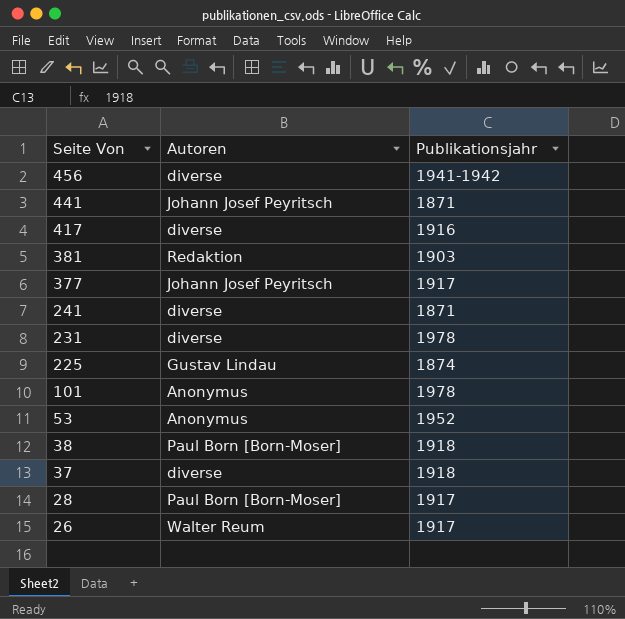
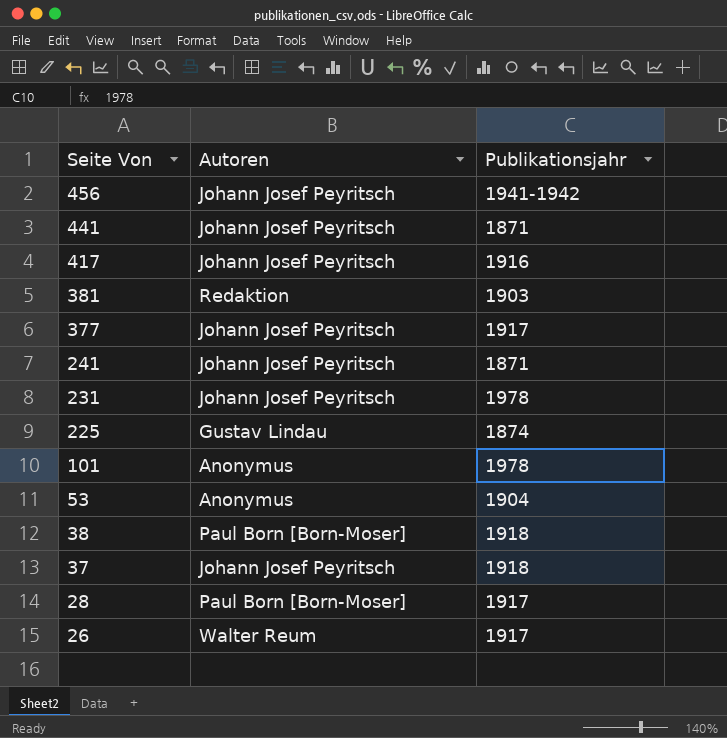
456 | Autoren: diverse -> Johann Josef Peyritsch
417 | Autoren: diverse -> Johann Josef Peyritsch
241 | Autoren: diverse -> Johann Josef Peyritsch
231 | Autoren: diverse -> Johann Josef Peyritsch
53 | Publikationsjahr: 1952 -> 1904
37 | Autoren: diverse -> Johann Josef Peyritsch

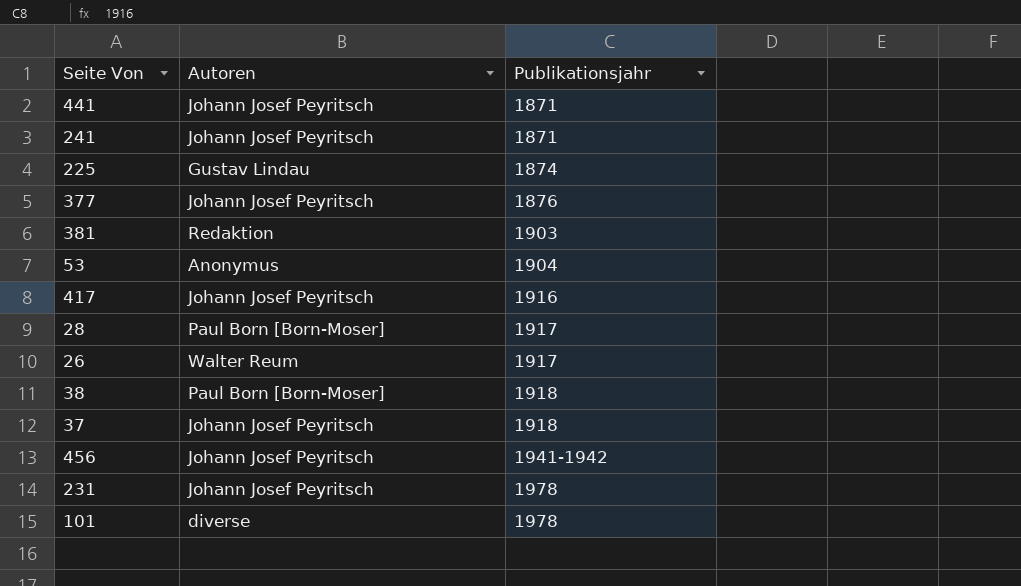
row order: Seite Von descending -> Publikationsjahr ascending
377 | Publikationsjahr: 1917 -> 1876
101 | Autoren: Anonymus -> diverse

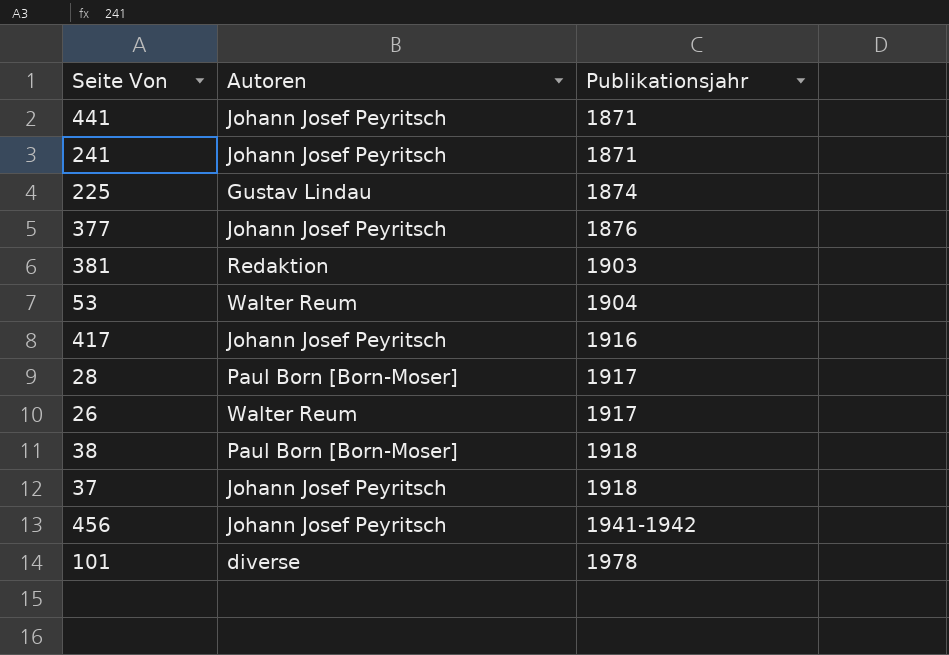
row 231: Johann Josef Peyritsch | 1978 -> none
53 | Autoren: Anonymus -> Walter Reum

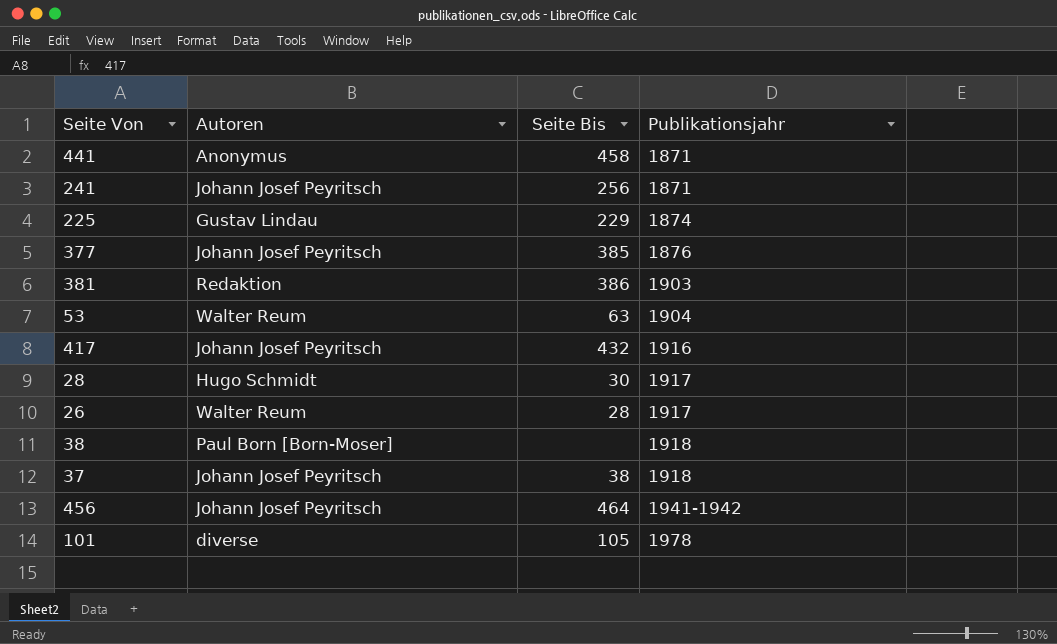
column Seite Bis | position: none -> 3
441 | Autoren: Johann Josef Peyritsch -> Anonymus
28 | Autoren: Paul Born [Born-Moser] -> Hugo Schmidt

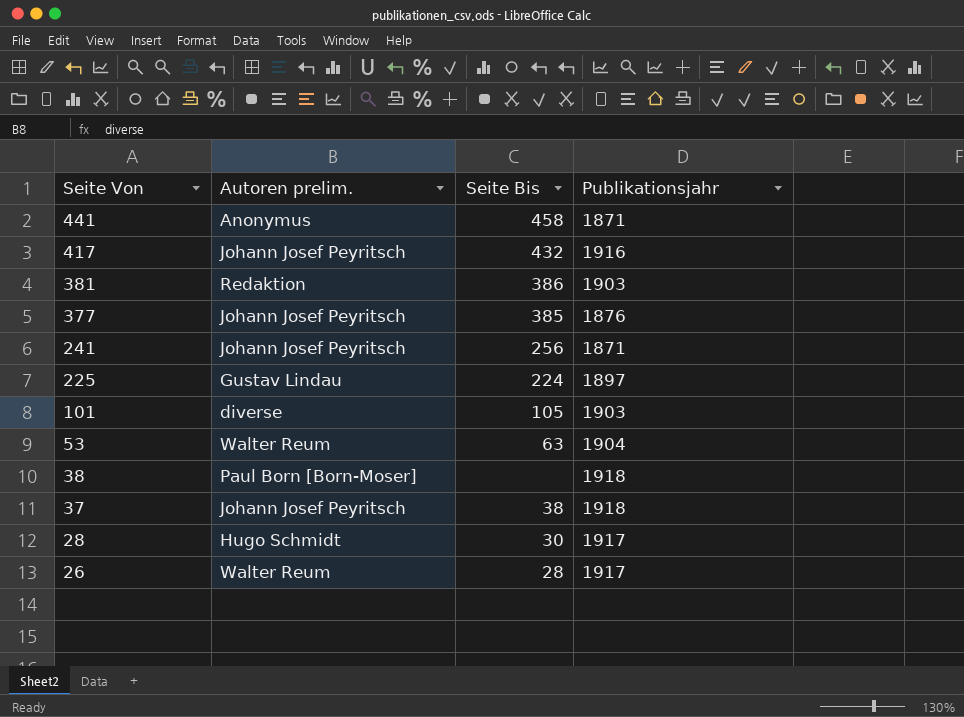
row order: Publikationsjahr ascending -> Seite Von descending
column name: Autoren -> Autoren prelim.
row 456: Johann Josef Peyritsch | 464 | 1941-1942 -> none
225 | Seite Bis: 229 -> 224
225 | Publikationsjahr: 1874 -> 1897
101 | Publikationsjahr: 1978 -> 1903

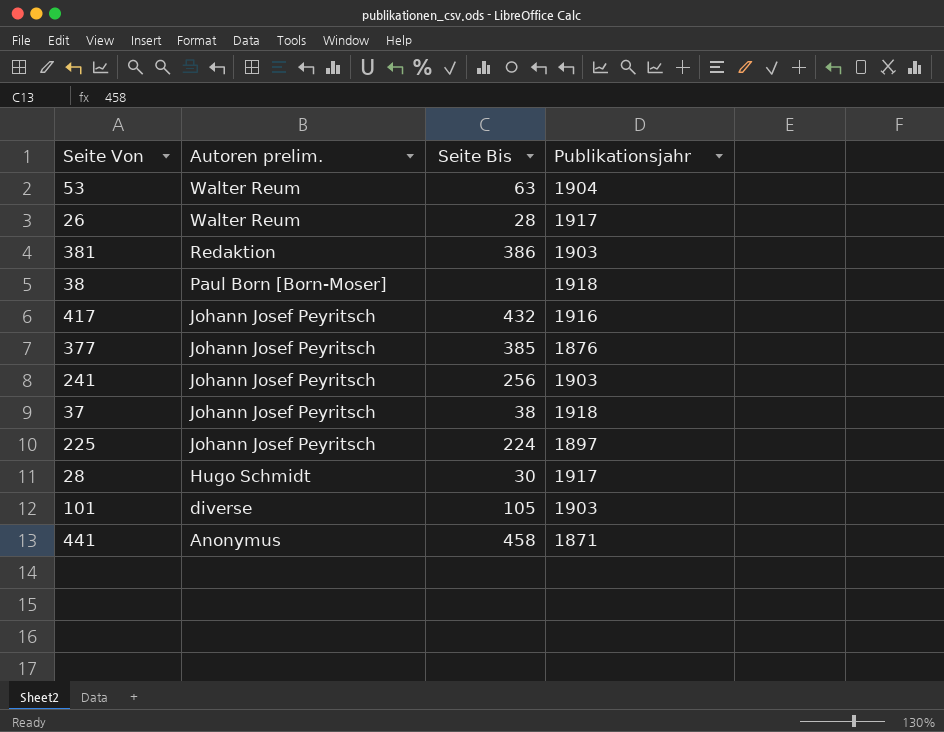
row order: Seite Von descending -> Autoren prelim. descending
241 | Publikationsjahr: 1871 -> 1903
225 | Autoren prelim.: Gustav Lindau -> Johann Josef Peyritsch

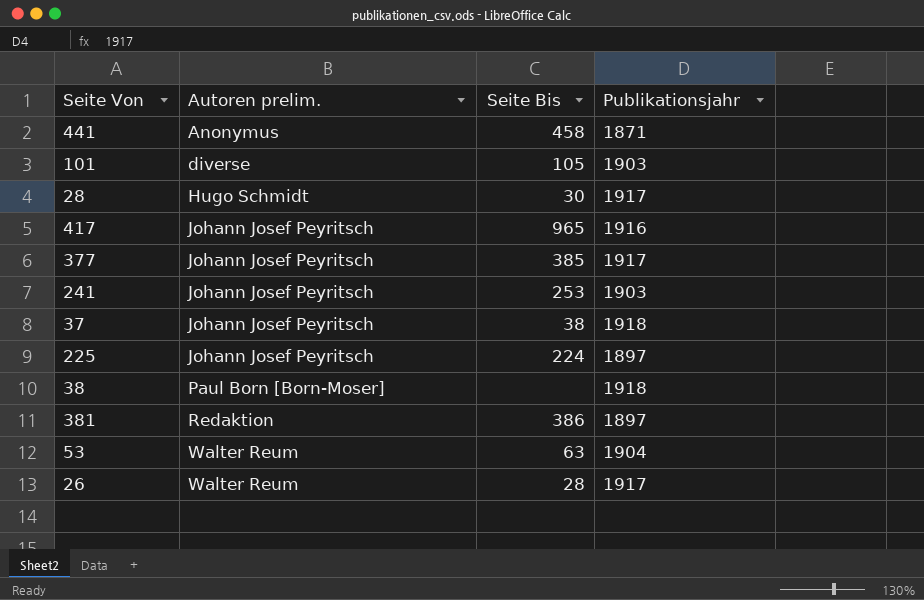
row order: Autoren prelim. descending -> Autoren prelim. ascending
417 | Seite Bis: 432 -> 965
377 | Publikationsjahr: 1876 -> 1917
241 | Seite Bis: 256 -> 253
381 | Publikationsjahr: 1903 -> 1897

